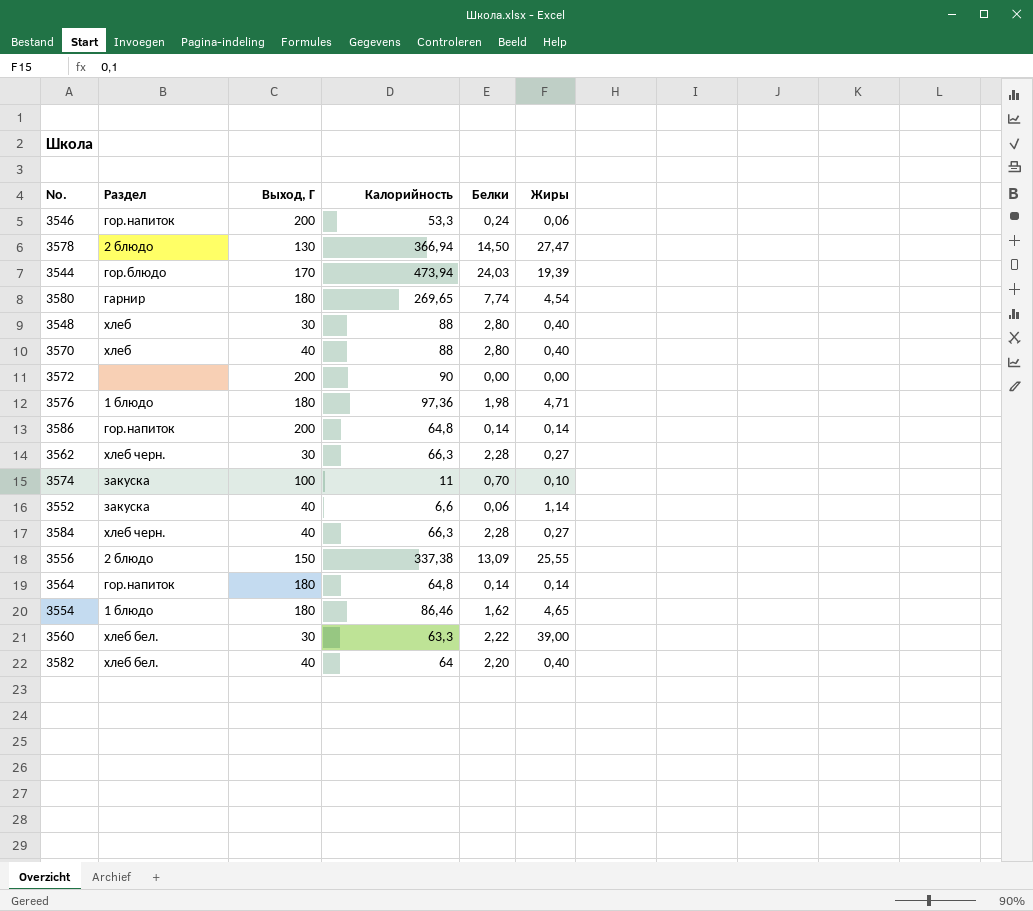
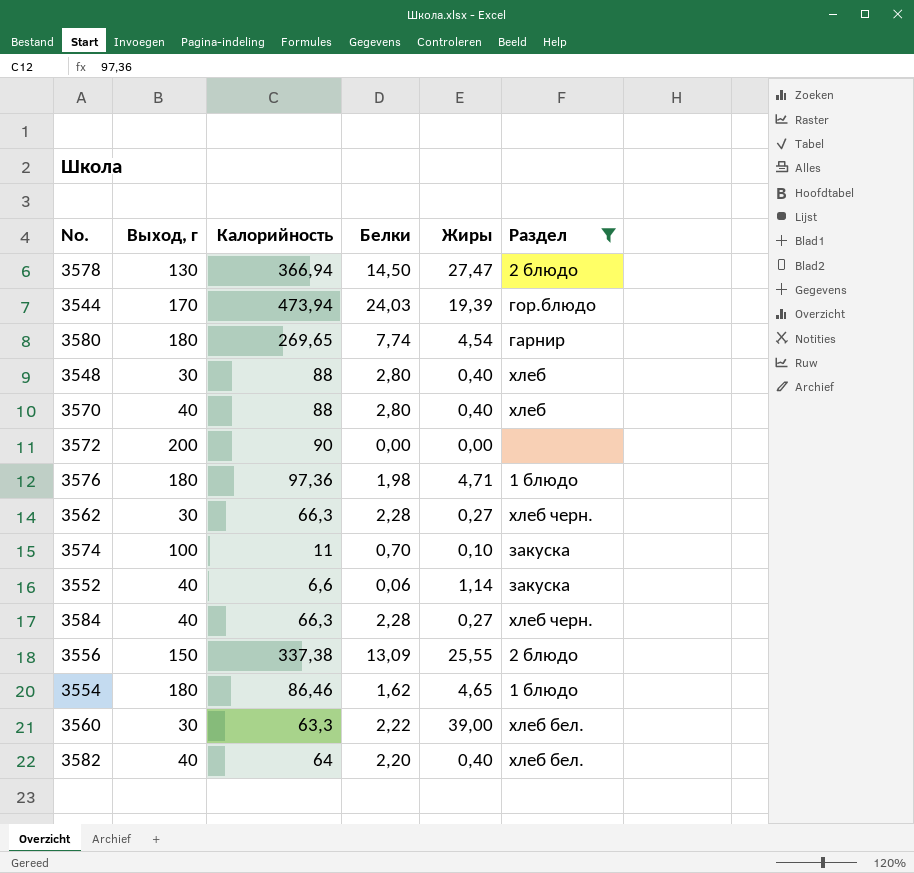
filter: none -> Раздел != гор.напиток
column name: Выход, Г -> Выход, г
column Раздел | position: 2 -> 6

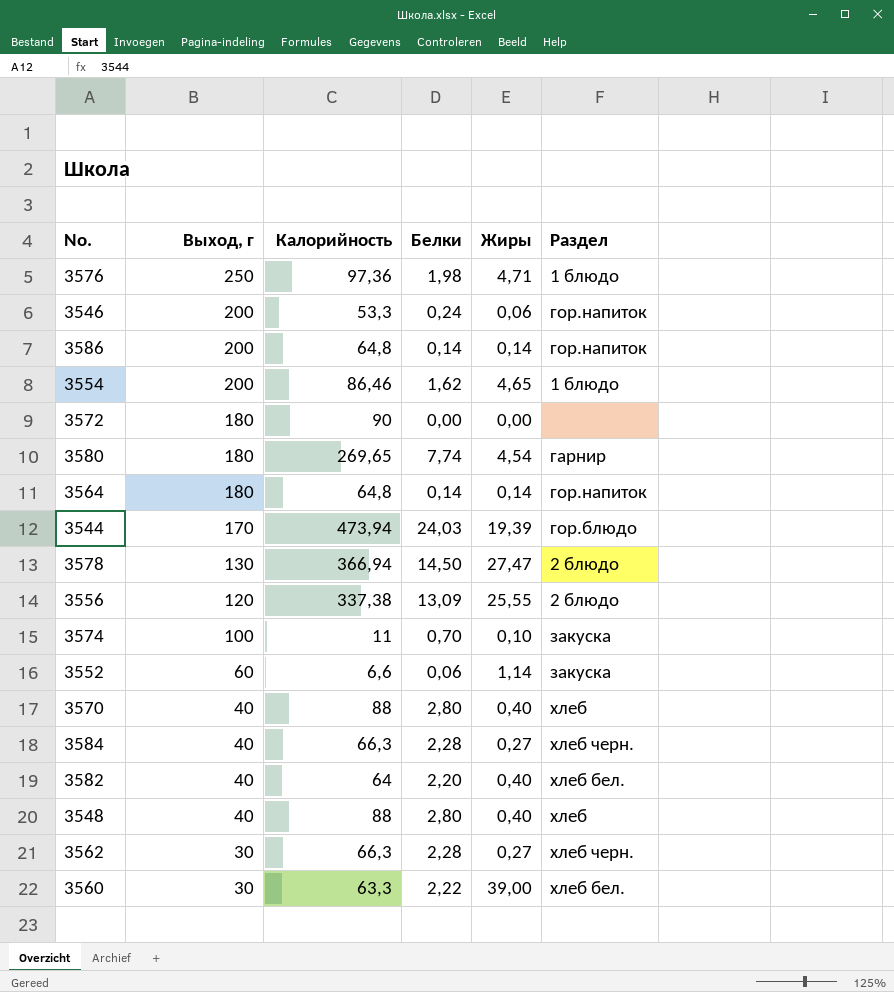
filter: Раздел != гор.напиток -> none
row order: none -> Выход, г descending
3576 | Выход, г: 180 -> 250
3554 | Выход, г: 180 -> 200
3572 | Выход, г: 200 -> 180
3556 | Выход, г: 150 -> 120
3552 | Выход, г: 40 -> 60
3548 | Выход, г: 30 -> 40

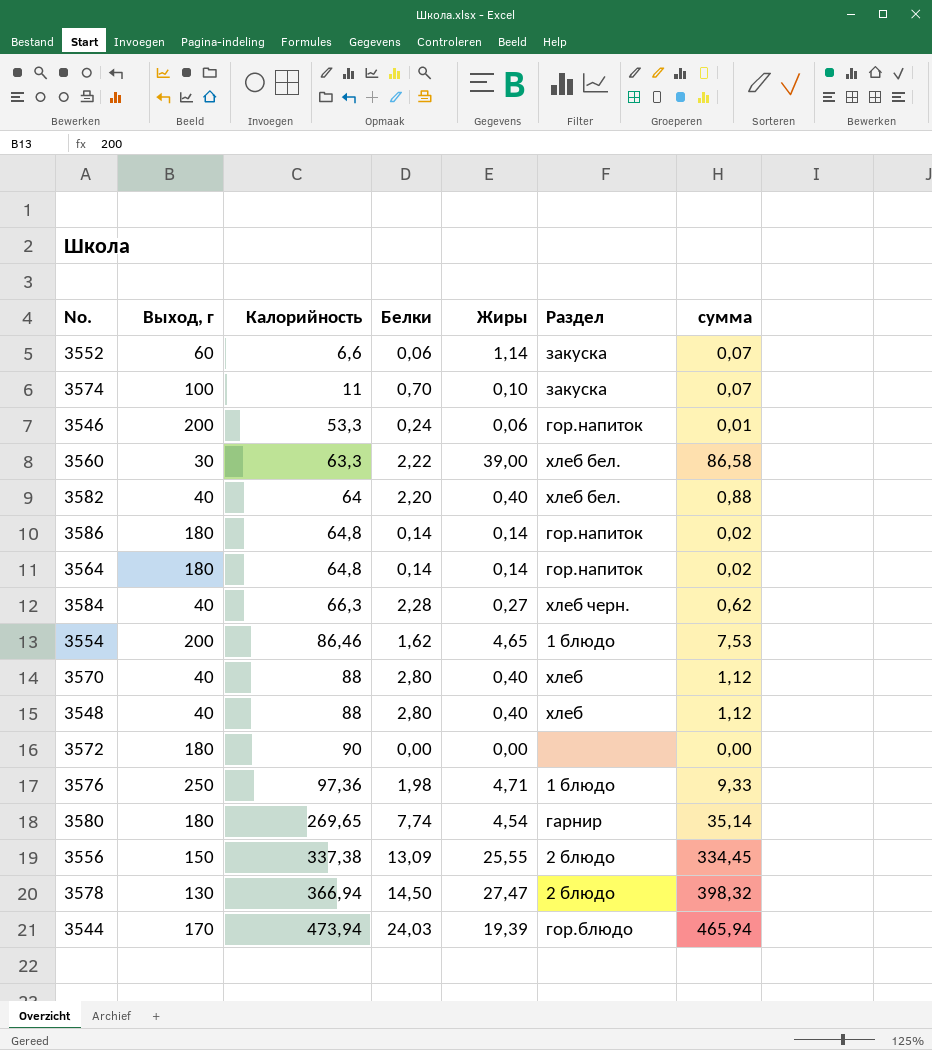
row order: Выход, г descending -> Калорийность ascending
column сумма | formula: none -> [Белки] * [Жиры]
row 3562: 30 | 66,3 | 2,28 | 0,27 | хлеб черн. -> none
3586 | Выход, г: 200 -> 180
3556 | Выход, г: 120 -> 150

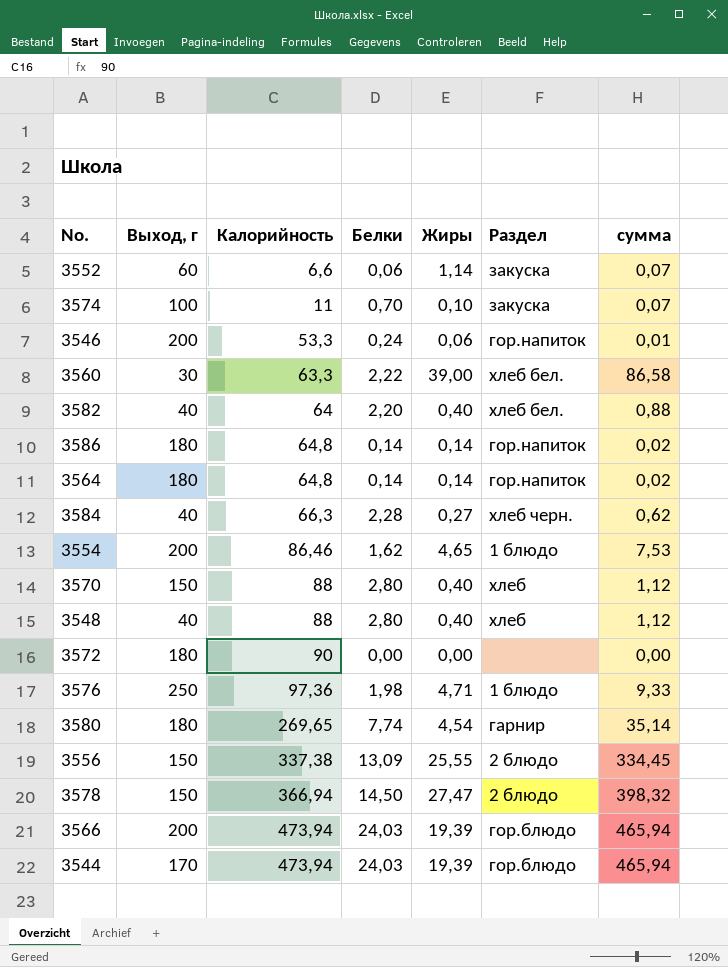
3570 | Выход, г: 40 -> 150
3578 | Выход, г: 130 -> 150
row 3566: none -> 200 | 473,94 | 24,03 | 19,39 | гор.блюдо | 465,94

